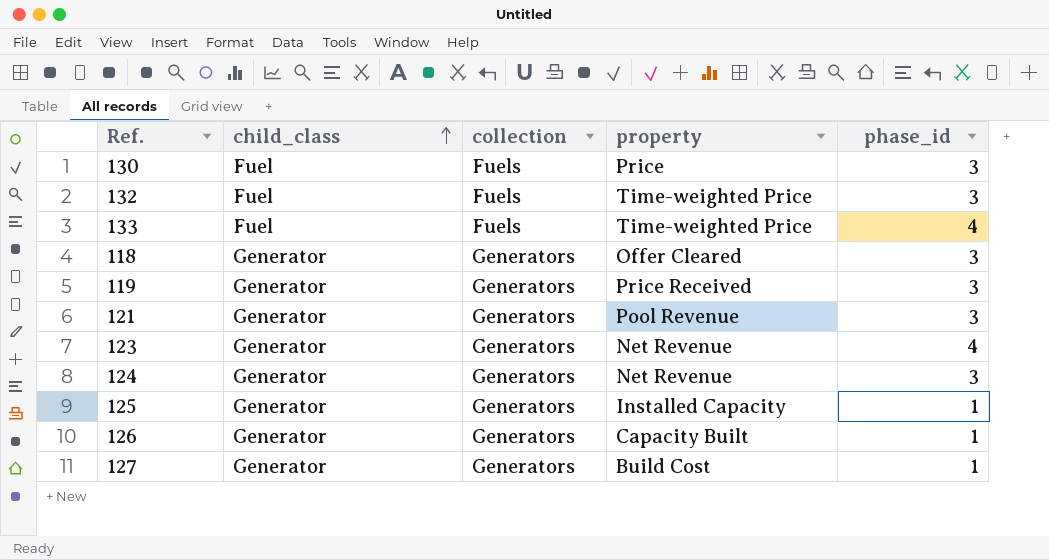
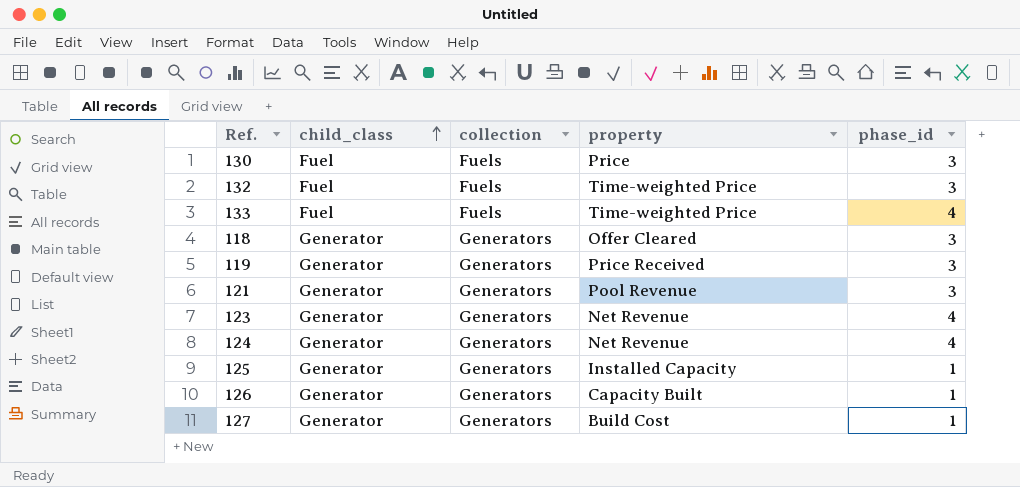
124 | phase_id: 3 -> 4

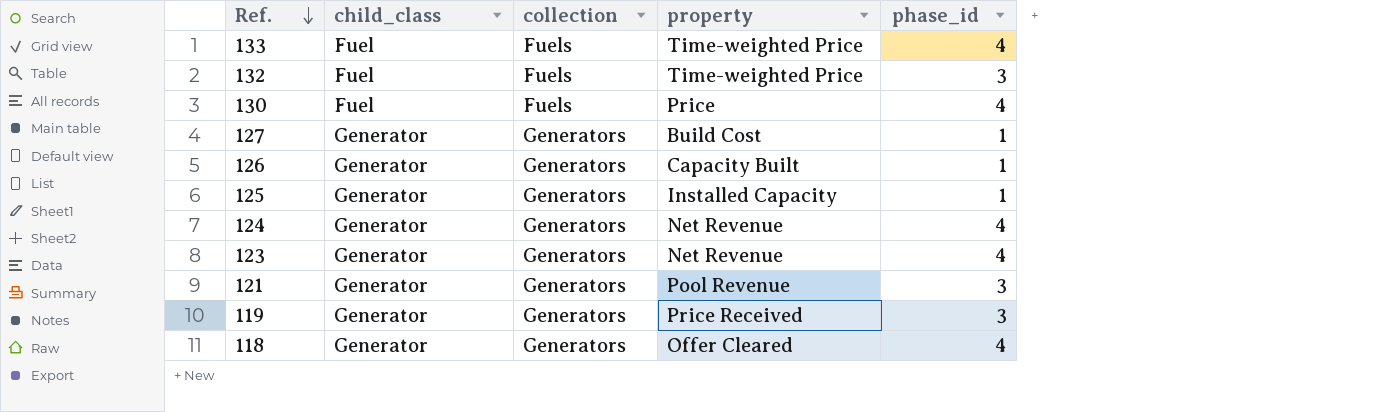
row order: child_class ascending -> Ref. descending
130 | phase_id: 3 -> 4
118 | phase_id: 3 -> 4

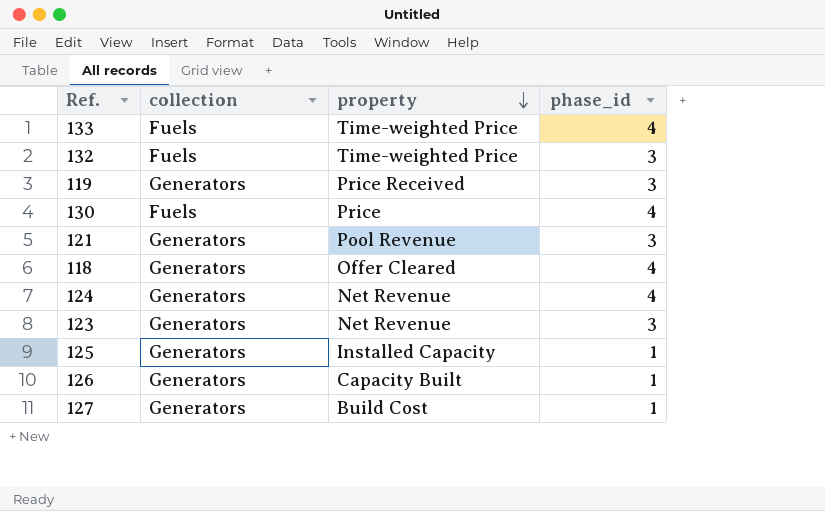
row order: Ref. descending -> property descending
column child_class | position: 2 -> none
123 | phase_id: 4 -> 3

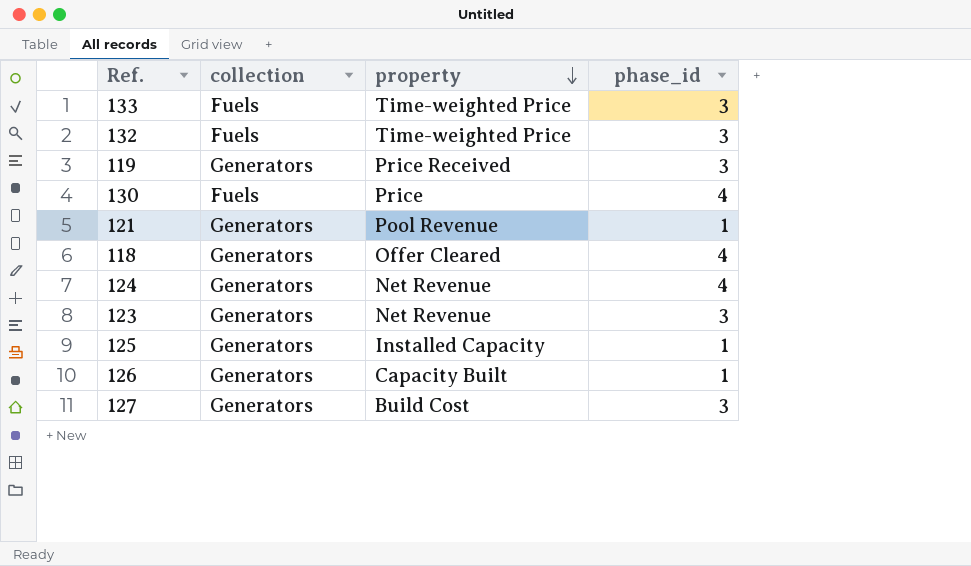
133 | phase_id: 4 -> 3
121 | phase_id: 3 -> 1
127 | phase_id: 1 -> 3

